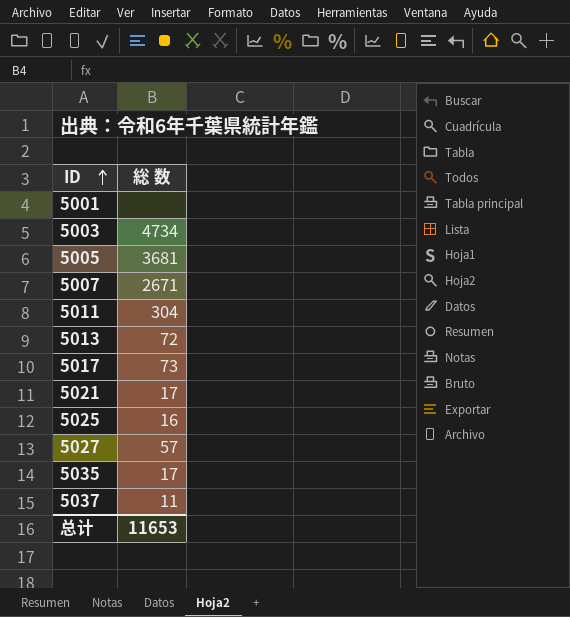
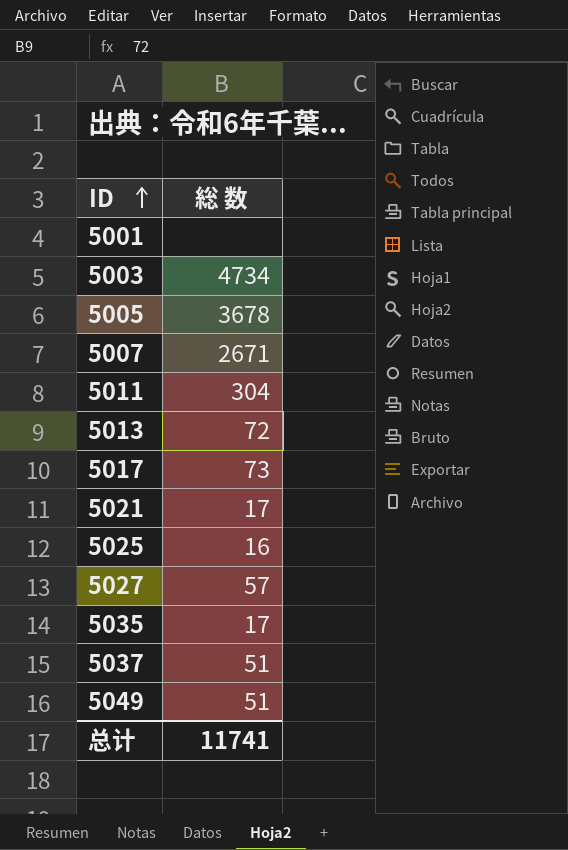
5005 | 総 数: 3681 -> 3678
5037 | 総 数: 11 -> 51
row 5049: none -> 51
总计 | 総 数: 11653 -> 11741

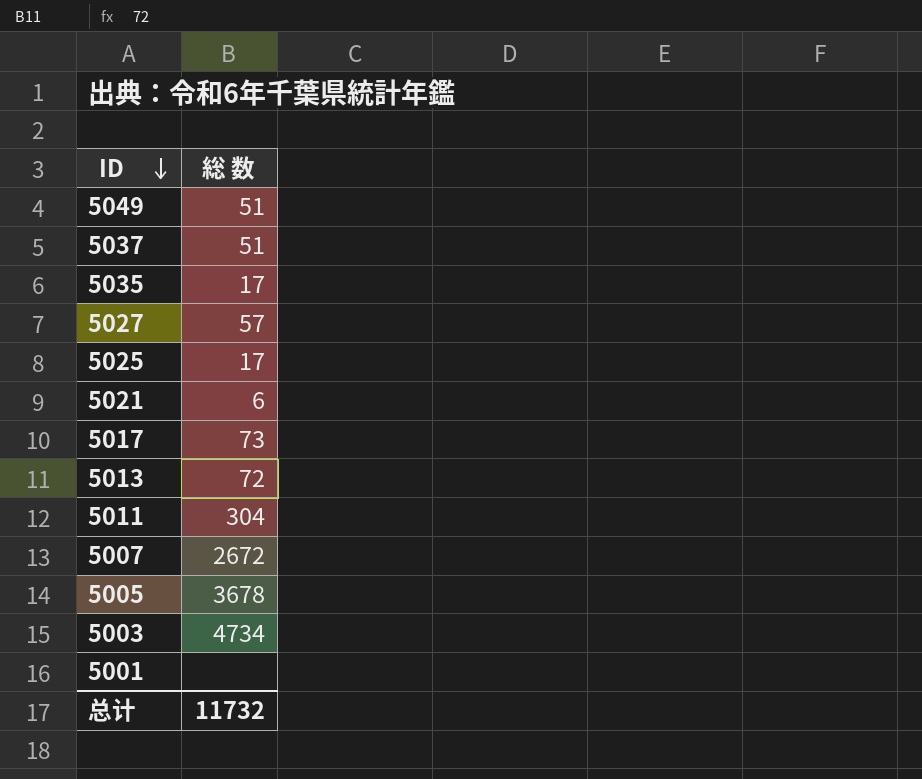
row order: ID ascending -> ID descending
5025 | 総 数: 16 -> 17
5021 | 総 数: 17 -> 6
5007 | 総 数: 2671 -> 2672
总计 | 総 数: 11741 -> 11732

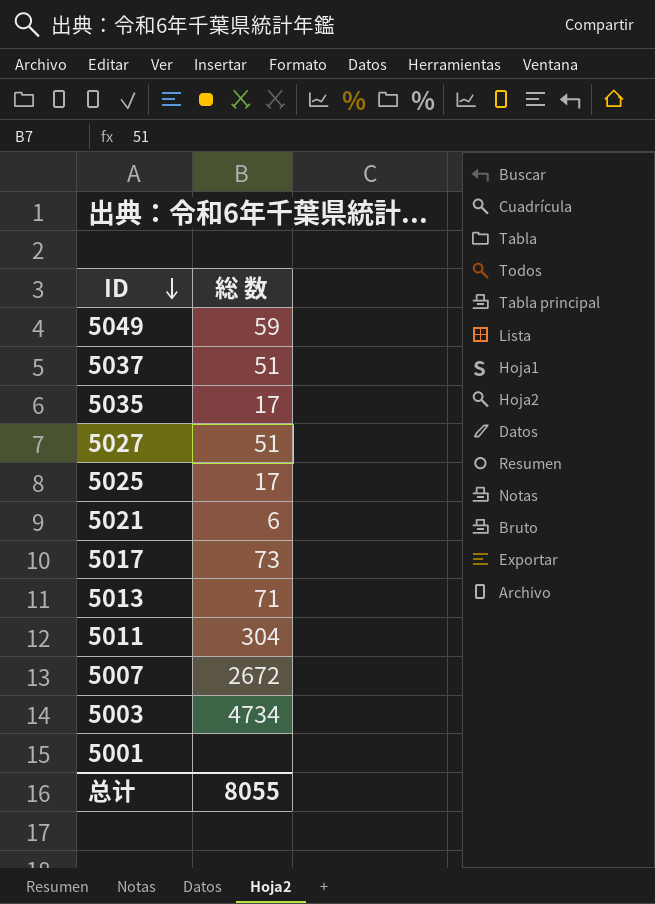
row 5005: 3678 -> none
5049 | 総 数: 51 -> 59
5027 | 総 数: 57 -> 51
5013 | 総 数: 72 -> 71
总计 | 総 数: 11732 -> 8055

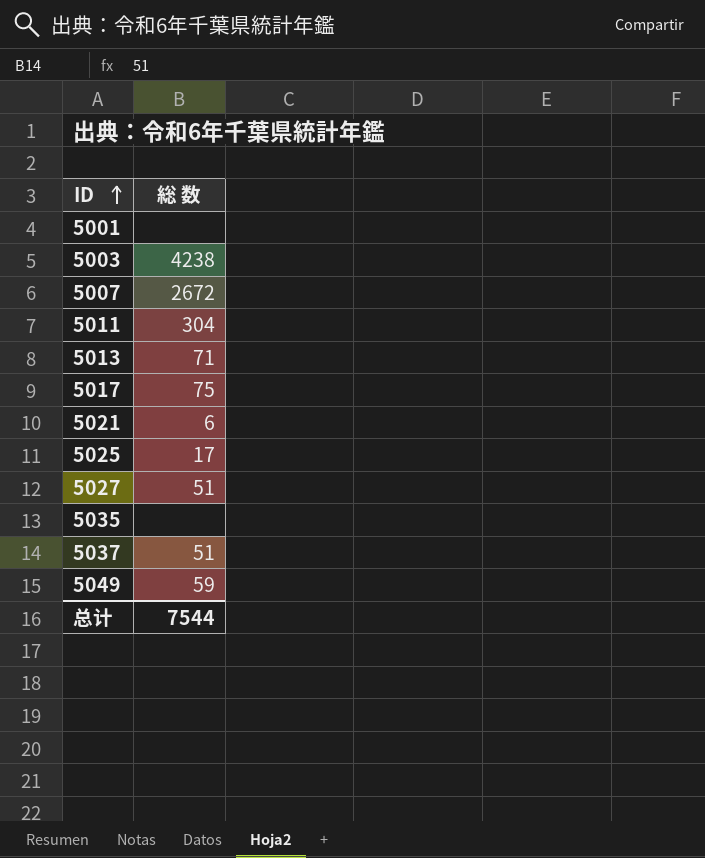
row order: ID descending -> ID ascending
5003 | 総 数: 4734 -> 4238
5017 | 総 数: 73 -> 75
5035 | 総 数: 17 -> none
总计 | 総 数: 8055 -> 7544

